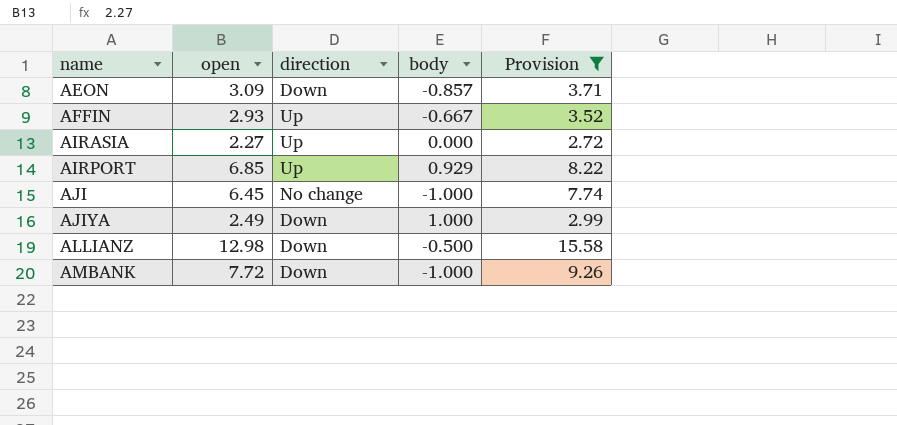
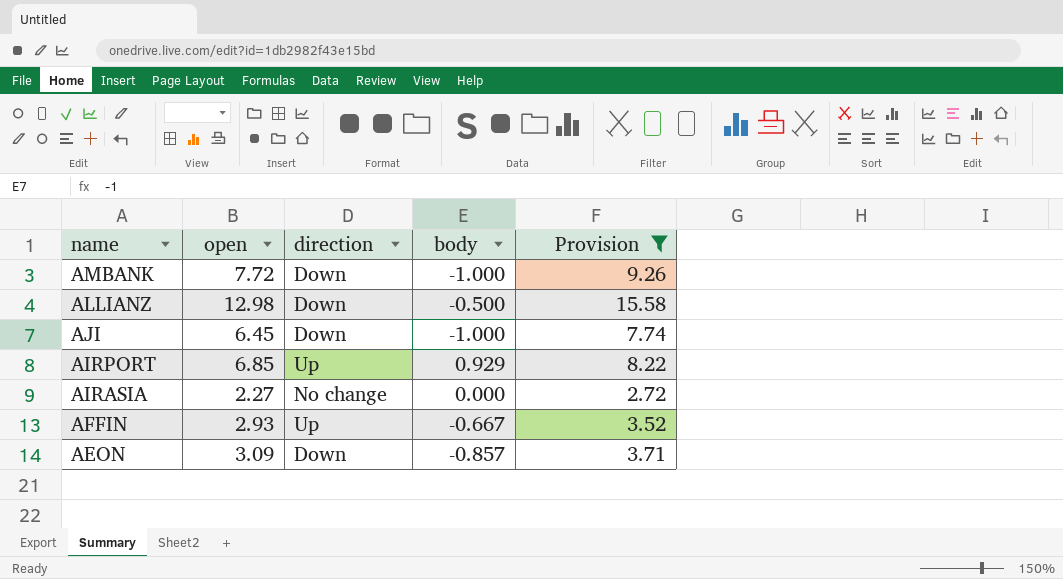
row order: name ascending -> name descending
row AJIYA: 2.49 | Down | 1.000 | 2.99 -> none
AJI | direction: No change -> Down
AIRASIA | direction: Up -> No change

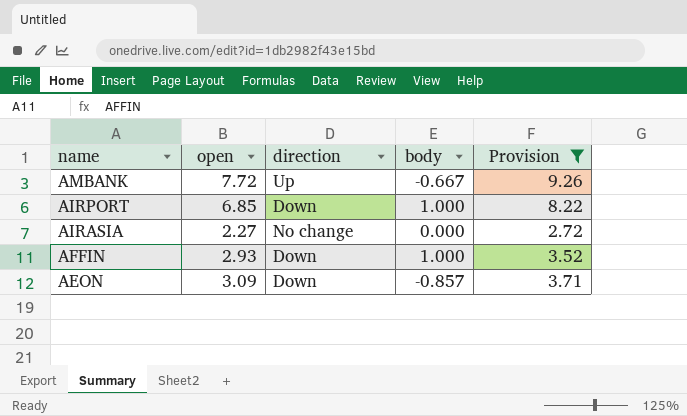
row ALLIANZ: 12.98 | Down | -0.500 | 15.58 -> none
row AJI: 6.45 | Down | -1.000 | 7.74 -> none
AMBANK | direction: Down -> Up
AMBANK | body: -1.000 -> -0.667
AIRPORT | direction: Up -> Down
AIRPORT | body: 0.929 -> 1.000
AFFIN | direction: Up -> Down
AFFIN | body: -0.667 -> 1.000

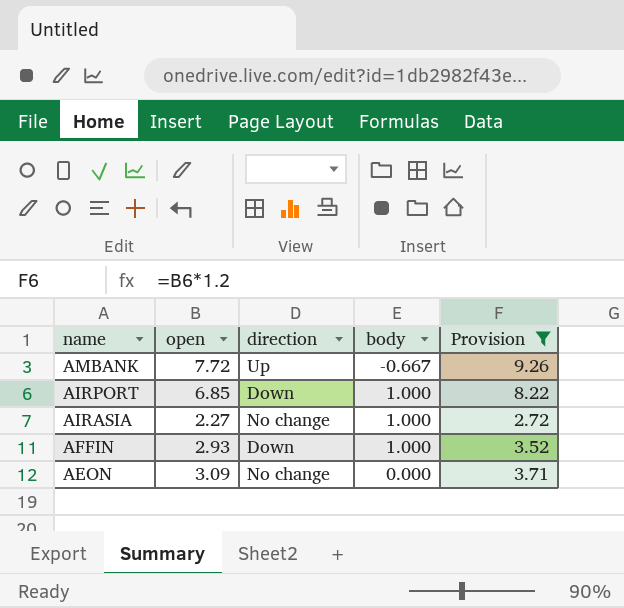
AIRASIA | body: 0.000 -> 1.000
AEON | direction: Down -> No change
AEON | body: -0.857 -> 0.000

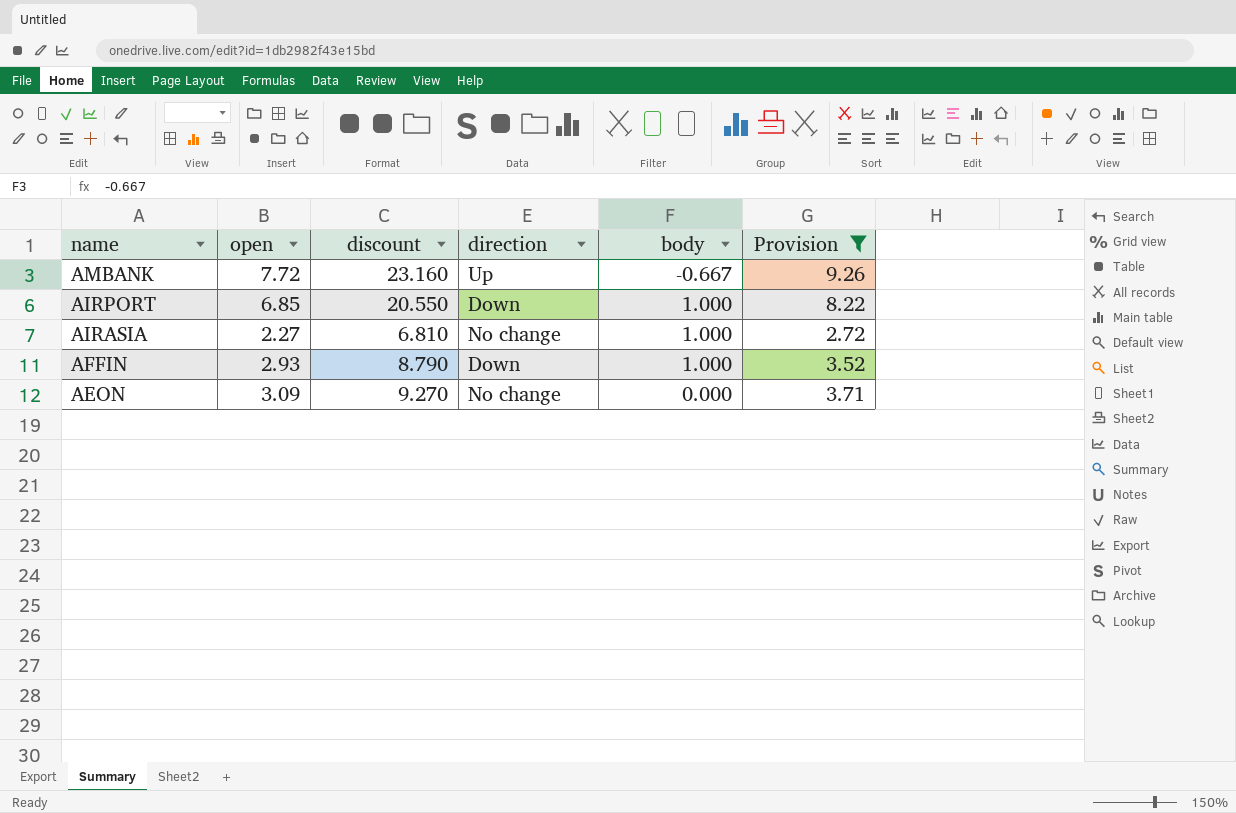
column discount | formula: none -> [open] * 3

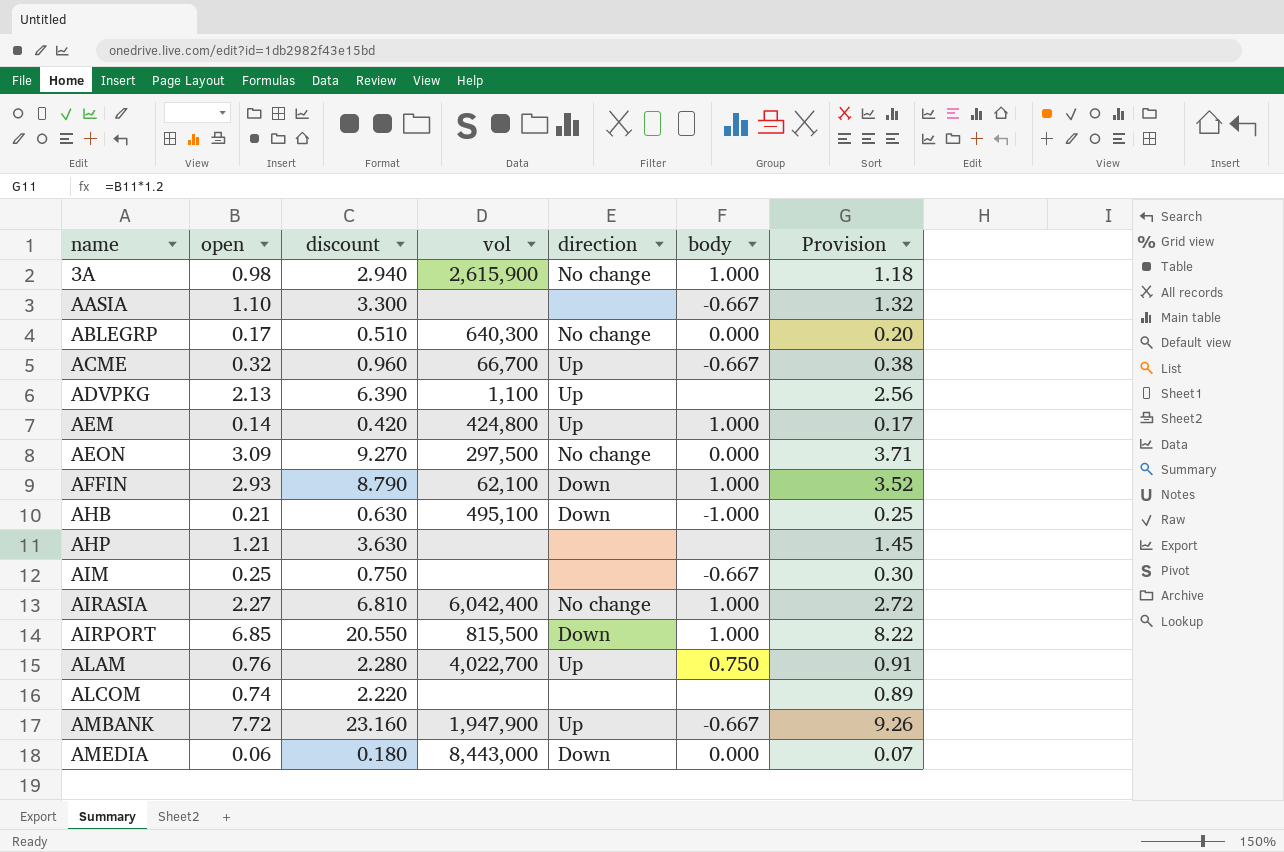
filter: Provision >= 2.72 -> none
row order: name descending -> name ascending
column vol | position: none -> 4

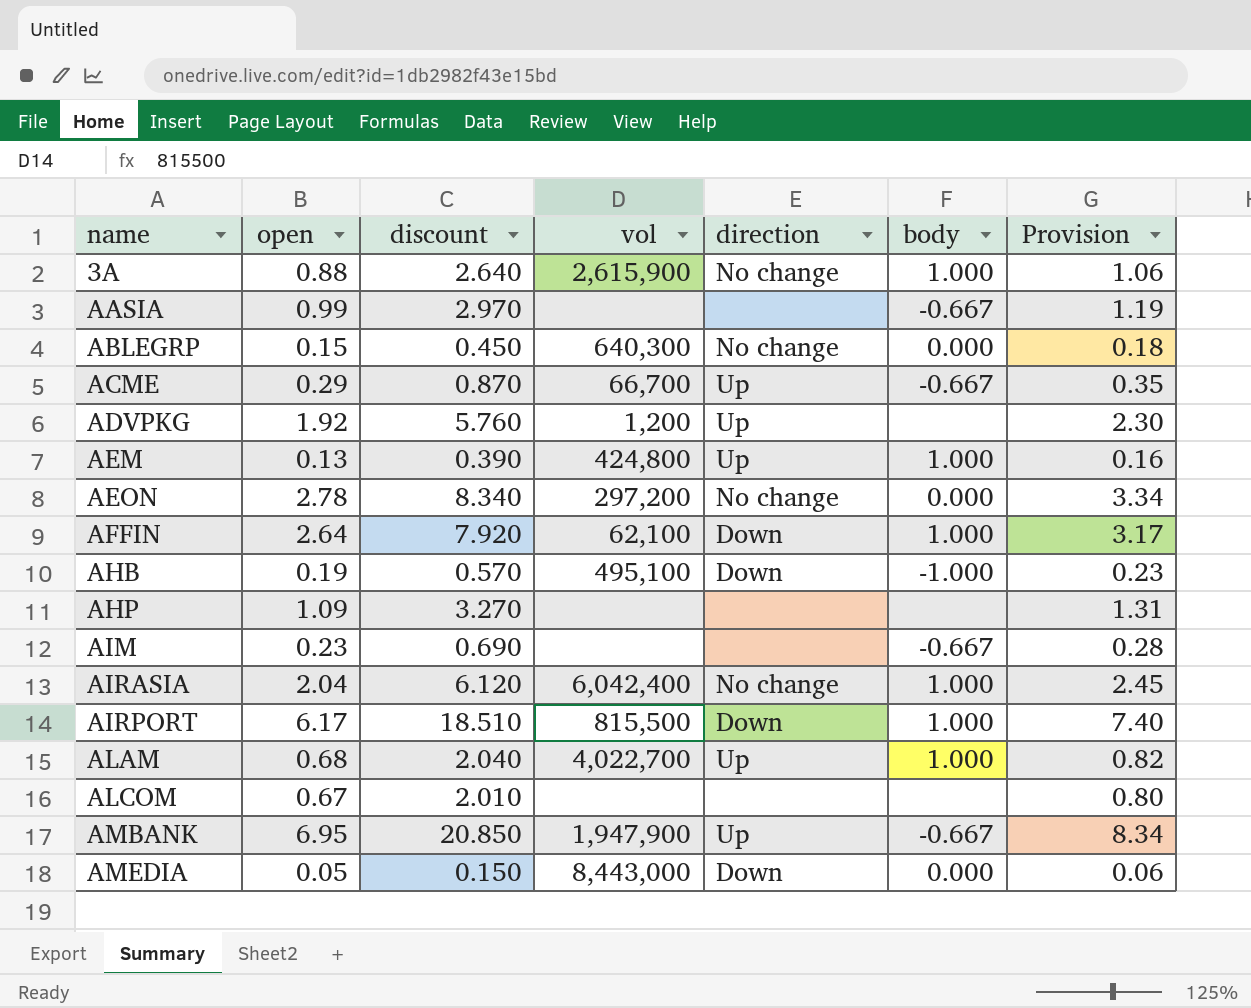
3A | open: 0.98 -> 0.88
3A | discount: 2.940 -> 2.640
3A | Provision: 1.18 -> 1.06
AASIA | open: 1.10 -> 0.99
AASIA | discount: 3.300 -> 2.970
AASIA | Provision: 1.32 -> 1.19
ABLEGRP | open: 0.17 -> 0.15
ABLEGRP | discount: 0.510 -> 0.450
ABLEGRP | Provision: 0.20 -> 0.18
ACME | open: 0.32 -> 0.29
ACME | discount: 0.960 -> 0.870
ACME | Provision: 0.38 -> 0.35
ADVPKG | open: 2.13 -> 1.92
ADVPKG | discount: 6.390 -> 5.760
ADVPKG | vol: 1,100 -> 1,200
ADVPKG | Provision: 2.56 -> 2.30
AEM | open: 0.14 -> 0.13
AEM | discount: 0.420 -> 0.390
AEM | Provision: 0.17 -> 0.16
AEON | open: 3.09 -> 2.78
AEON | discount: 9.270 -> 8.340
AEON | vol: 297,500 -> 297,200
AEON | Provision: 3.71 -> 3.34
AFFIN | open: 2.93 -> 2.64
AFFIN | discount: 8.790 -> 7.920
AFFIN | Provision: 3.52 -> 3.17
AHB | open: 0.21 -> 0.19
AHB | discount: 0.630 -> 0.570
AHB | Provision: 0.25 -> 0.23
AHP | open: 1.21 -> 1.09
AHP | discount: 3.630 -> 3.270
AHP | Provision: 1.45 -> 1.31
AIM | open: 0.25 -> 0.23
AIM | discount: 0.750 -> 0.690
AIM | Provision: 0.30 -> 0.28
AIRASIA | open: 2.27 -> 2.04
AIRASIA | discount: 6.810 -> 6.120
AIRASIA | Provision: 2.72 -> 2.45
AIRPORT | open: 6.85 -> 6.17
AIRPORT | discount: 20.550 -> 18.510
AIRPORT | Provision: 8.22 -> 7.40
ALAM | open: 0.76 -> 0.68
ALAM | discount: 2.280 -> 2.040
ALAM | body: 0.750 -> 1.000
ALAM | Provision: 0.91 -> 0.82
ALCOM | open: 0.74 -> 0.67
ALCOM | discount: 2.220 -> 2.010
ALCOM | Provision: 0.89 -> 0.80
AMBANK | open: 7.72 -> 6.95
AMBANK | discount: 23.160 -> 20.850
AMBANK | Provision: 9.26 -> 8.34
AMEDIA | open: 0.06 -> 0.05
AMEDIA | discount: 0.180 -> 0.150
AMEDIA | Provision: 0.07 -> 0.06

